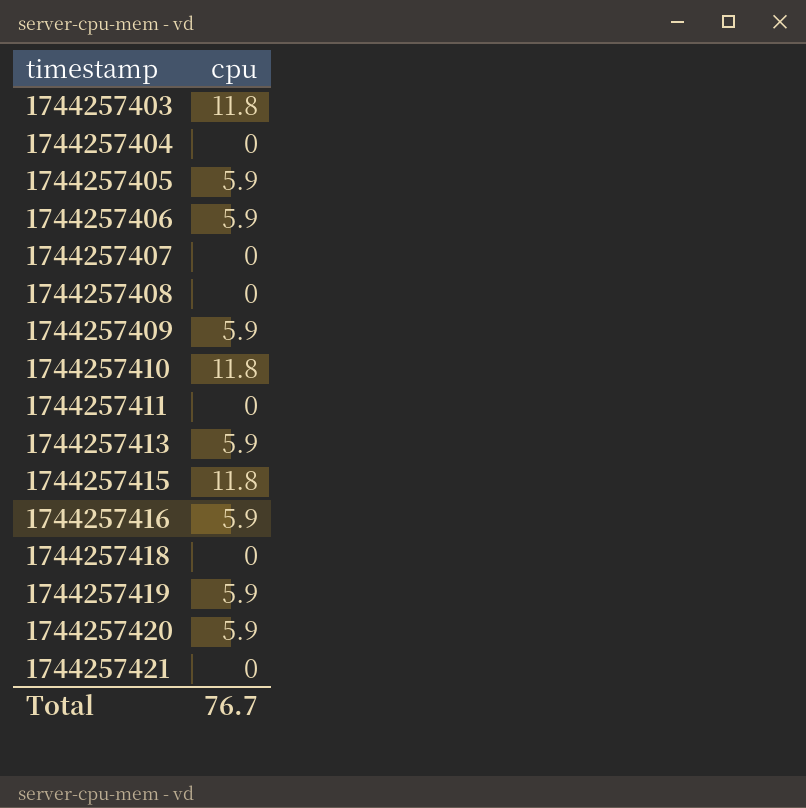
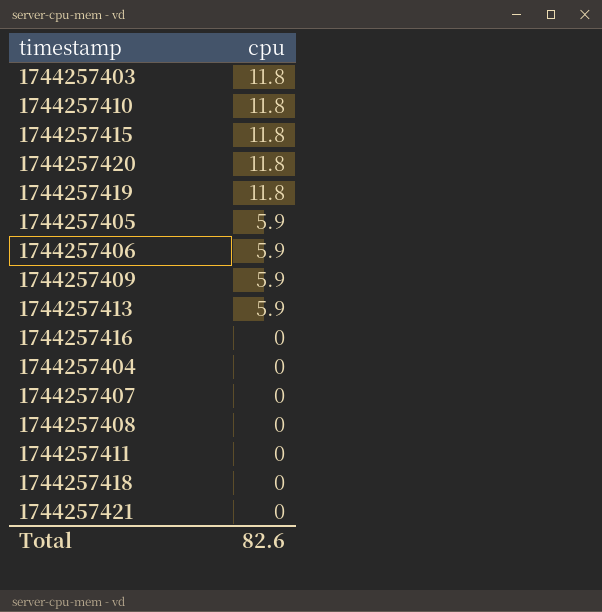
row order: timestamp ascending -> cpu descending
1744257420 | cpu: 5.9 -> 11.8
1744257419 | cpu: 5.9 -> 11.8
1744257416 | cpu: 5.9 -> 0
Total | cpu: 76.7 -> 82.6

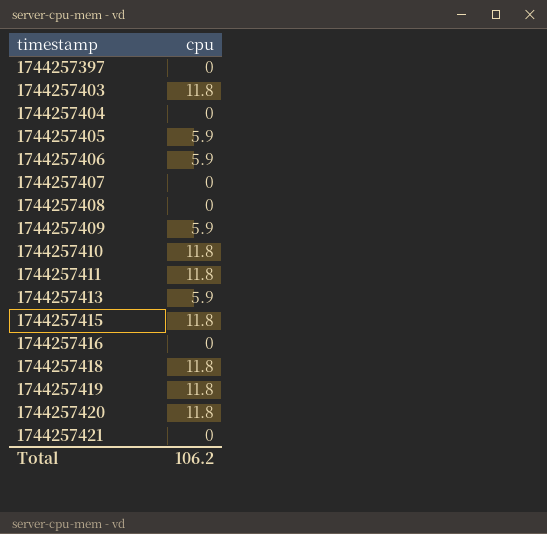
row order: cpu descending -> timestamp ascending
row 1744257397: none -> 0
1744257411 | cpu: 0 -> 11.8
1744257418 | cpu: 0 -> 11.8
Total | cpu: 82.6 -> 106.2

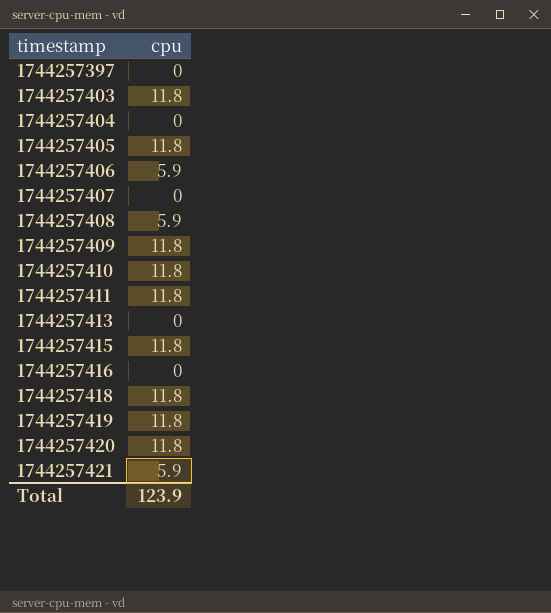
1744257405 | cpu: 5.9 -> 11.8
1744257408 | cpu: 0 -> 5.9
1744257409 | cpu: 5.9 -> 11.8
1744257413 | cpu: 5.9 -> 0
1744257421 | cpu: 0 -> 5.9
Total | cpu: 106.2 -> 123.9

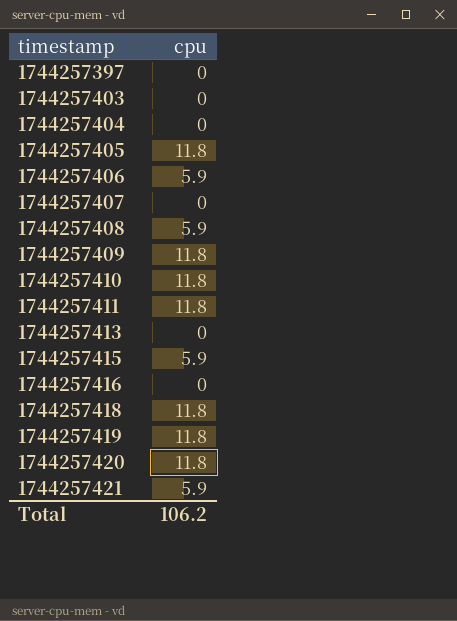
1744257403 | cpu: 11.8 -> 0
1744257415 | cpu: 11.8 -> 5.9
Total | cpu: 123.9 -> 106.2

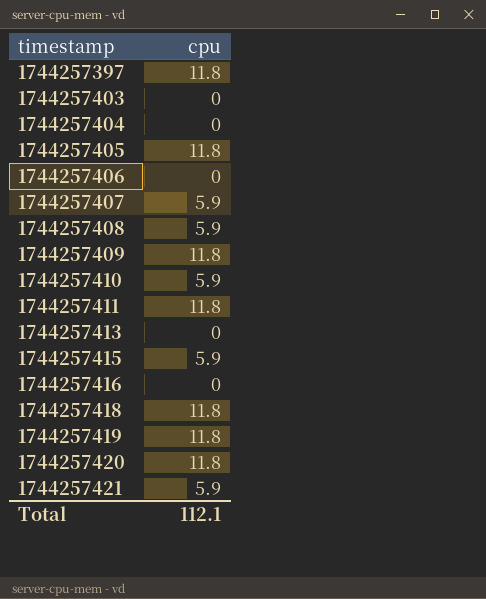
1744257397 | cpu: 0 -> 11.8
1744257406 | cpu: 5.9 -> 0
1744257407 | cpu: 0 -> 5.9
1744257410 | cpu: 11.8 -> 5.9
Total | cpu: 106.2 -> 112.1

